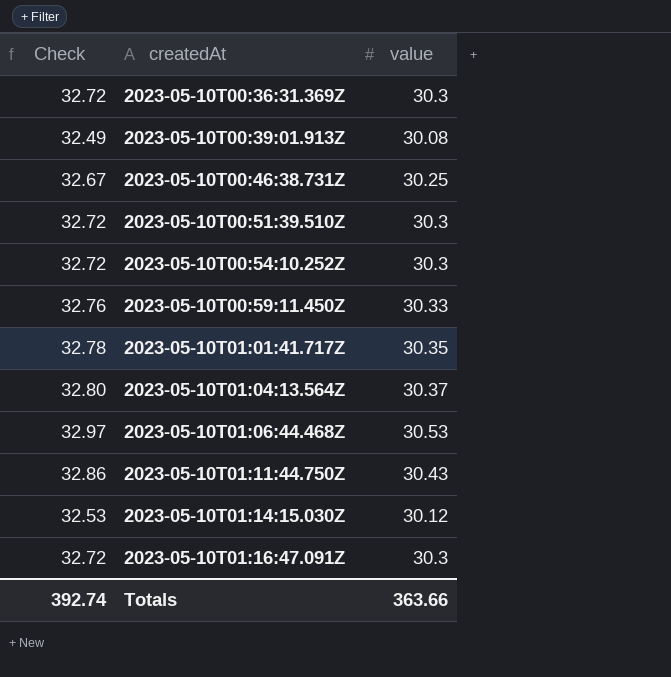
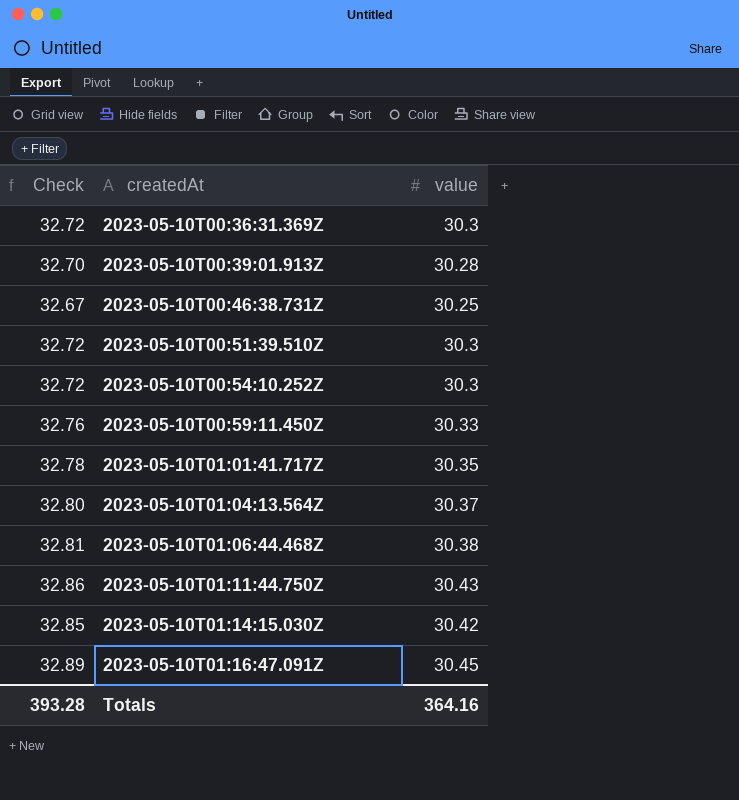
2023-05-10T00:39:01.913Z | Check: 32.49 -> 32.70
2023-05-10T00:39:01.913Z | value: 30.08 -> 30.28
2023-05-10T01:06:44.468Z | Check: 32.97 -> 32.81
2023-05-10T01:06:44.468Z | value: 30.53 -> 30.38
2023-05-10T01:14:15.030Z | Check: 32.53 -> 32.85
2023-05-10T01:14:15.030Z | value: 30.12 -> 30.42
2023-05-10T01:16:47.091Z | Check: 32.72 -> 32.89
2023-05-10T01:16:47.091Z | value: 30.3 -> 30.45
Totals | Check: 392.74 -> 393.28
Totals | value: 363.66 -> 364.16

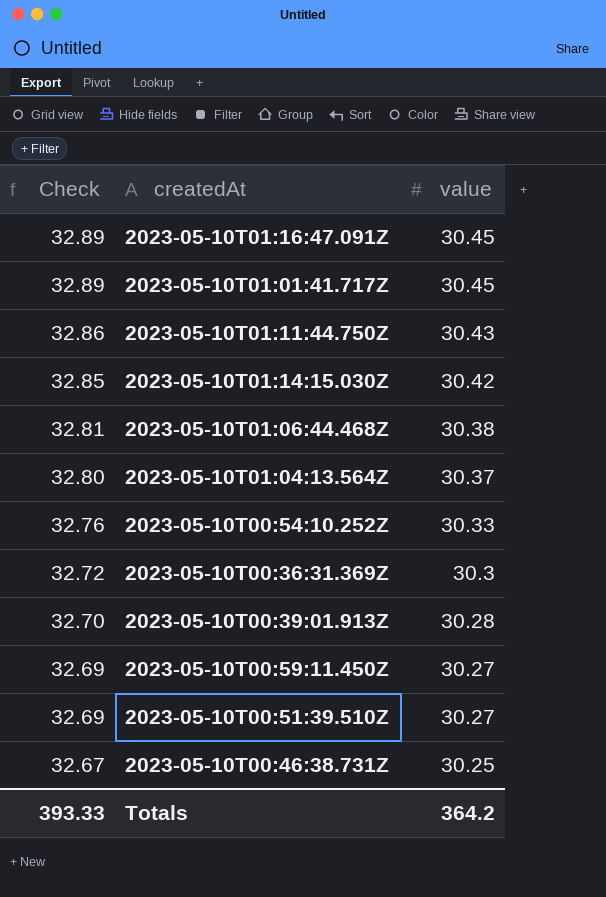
row order: createdAt ascending -> Check descending
2023-05-10T01:01:41.717Z | Check: 32.78 -> 32.89
2023-05-10T01:01:41.717Z | value: 30.35 -> 30.45
2023-05-10T00:54:10.252Z | Check: 32.72 -> 32.76
2023-05-10T00:54:10.252Z | value: 30.3 -> 30.33
2023-05-10T00:59:11.450Z | Check: 32.76 -> 32.69
2023-05-10T00:59:11.450Z | value: 30.33 -> 30.27
2023-05-10T00:51:39.510Z | Check: 32.72 -> 32.69
2023-05-10T00:51:39.510Z | value: 30.3 -> 30.27
Totals | Check: 393.28 -> 393.33
Totals | value: 364.16 -> 364.2

